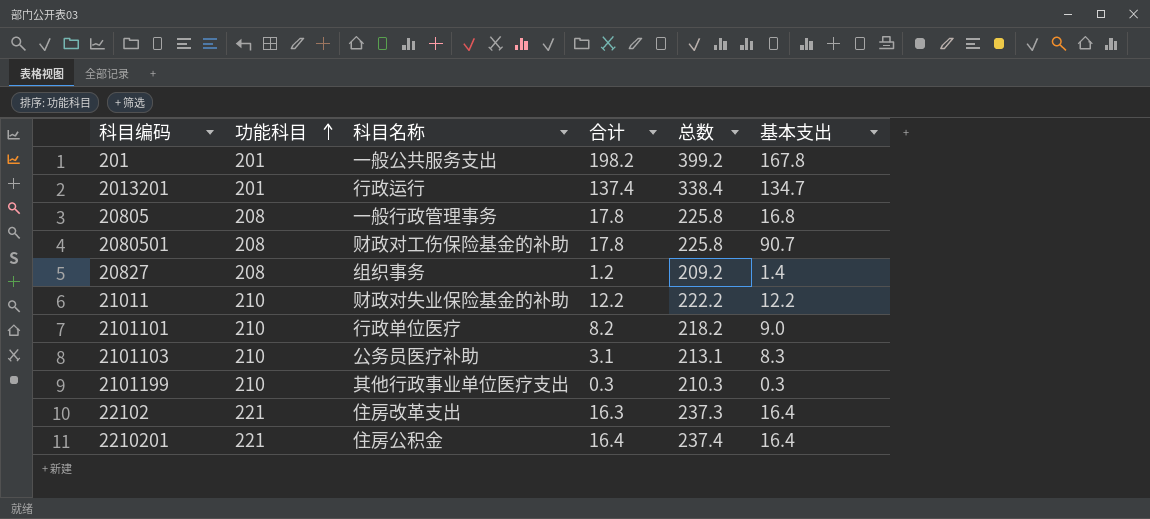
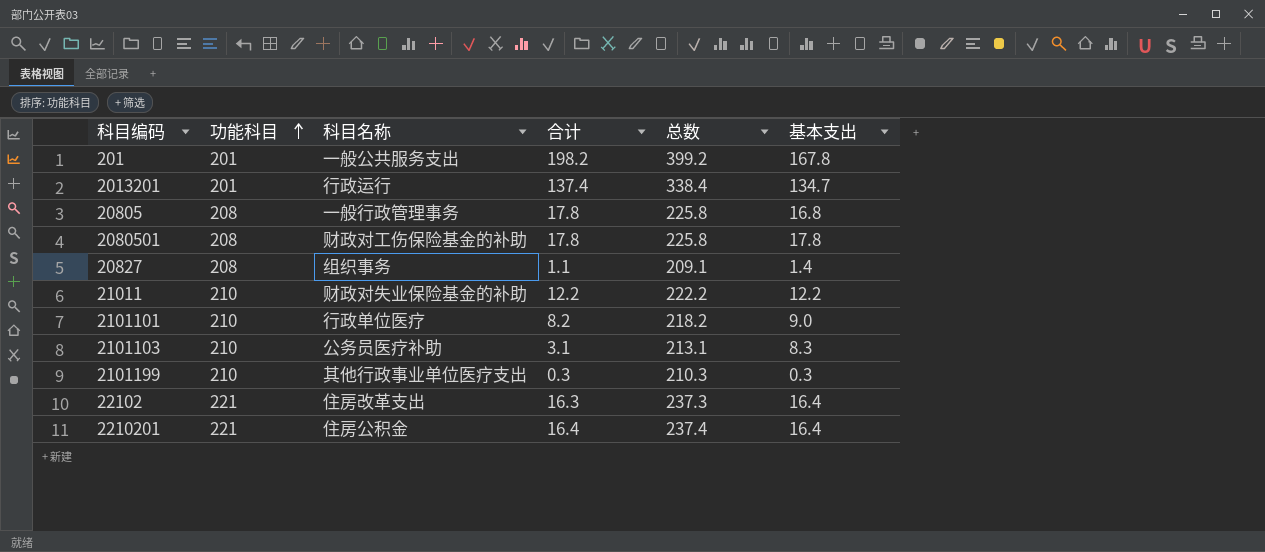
2080501 | 基本支出: 90.7 -> 17.8
20827 | 合计: 1.2 -> 1.1
20827 | 总数: 209.2 -> 209.1

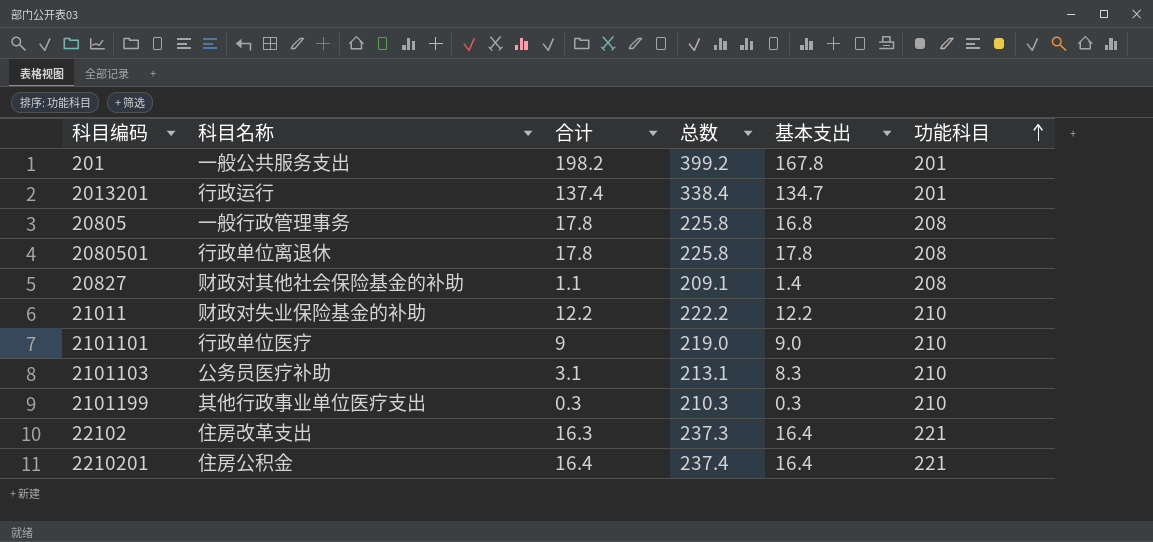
column 功能科目 | position: 2 -> 6
2080501 | 科目名称: 财政对工伤保险基金的补助 -> 行政单位离退休
20827 | 科目名称: 组织事务 -> 财政对其他社会保险基金的补助
2101101 | 合计: 8.2 -> 9
2101101 | 总数: 218.2 -> 219.0

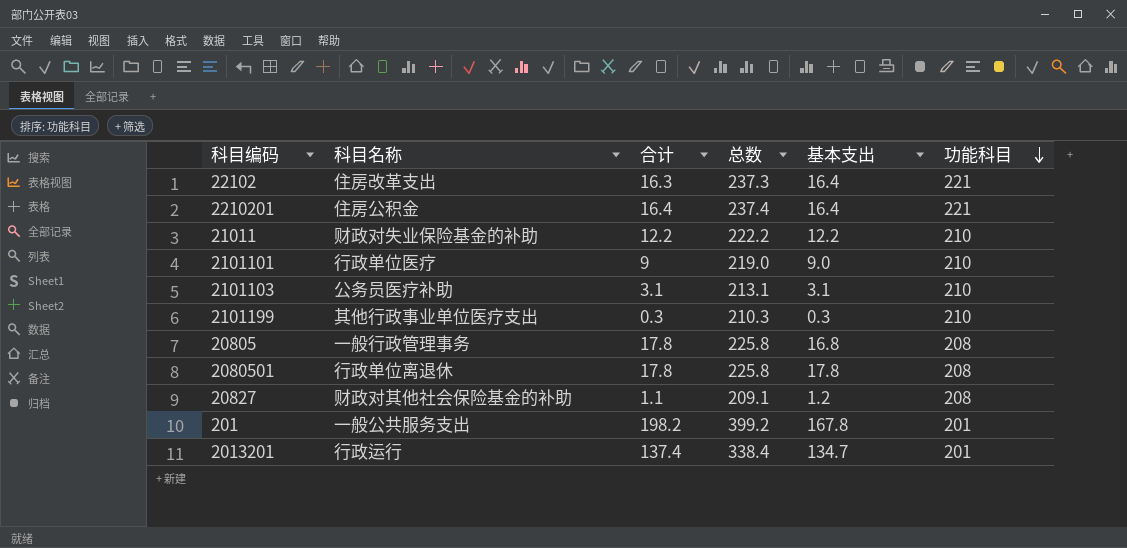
row order: 功能科目 ascending -> 功能科目 descending
2101103 | 基本支出: 8.3 -> 3.1
20827 | 基本支出: 1.4 -> 1.2

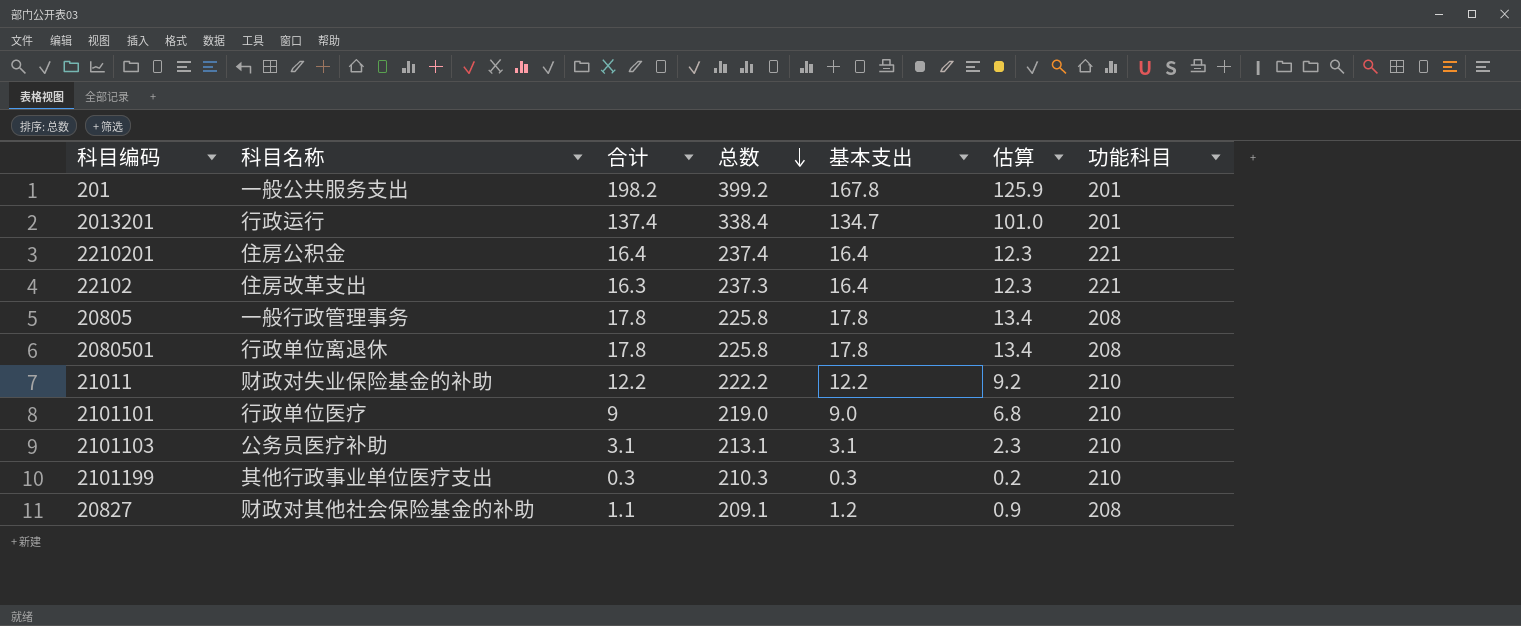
row order: 功能科目 descending -> 总数 descending
column 估算 | formula: none -> [基本支出] * 0.75
20805 | 基本支出: 16.8 -> 17.8

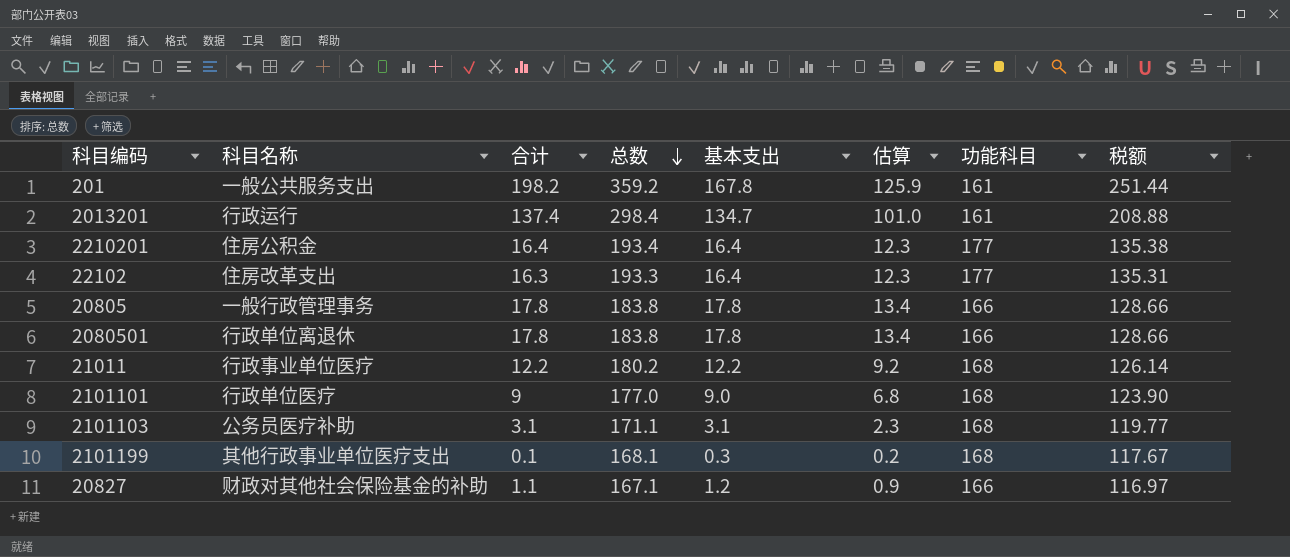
column 税额 | formula: none -> [总数] * 0.7
201 | 总数: 399.2 -> 359.2
201 | 功能科目: 201 -> 161
2013201 | 总数: 338.4 -> 298.4
2013201 | 功能科目: 201 -> 161
2210201 | 总数: 237.4 -> 193.4
2210201 | 功能科目: 221 -> 177
22102 | 总数: 237.3 -> 193.3
22102 | 功能科目: 221 -> 177
20805 | 总数: 225.8 -> 183.8
20805 | 功能科目: 208 -> 166
2080501 | 总数: 225.8 -> 183.8
2080501 | 功能科目: 208 -> 166
21011 | 科目名称: 财政对失业保险基金的补助 -> 行政事业单位医疗
21011 | 总数: 222.2 -> 180.2
21011 | 功能科目: 210 -> 168
2101101 | 总数: 219.0 -> 177.0
2101101 | 功能科目: 210 -> 168
2101103 | 总数: 213.1 -> 171.1
2101103 | 功能科目: 210 -> 168
2101199 | 合计: 0.3 -> 0.1
2101199 | 总数: 210.3 -> 168.1
2101199 | 功能科目: 210 -> 168
20827 | 总数: 209.1 -> 167.1
20827 | 功能科目: 208 -> 166

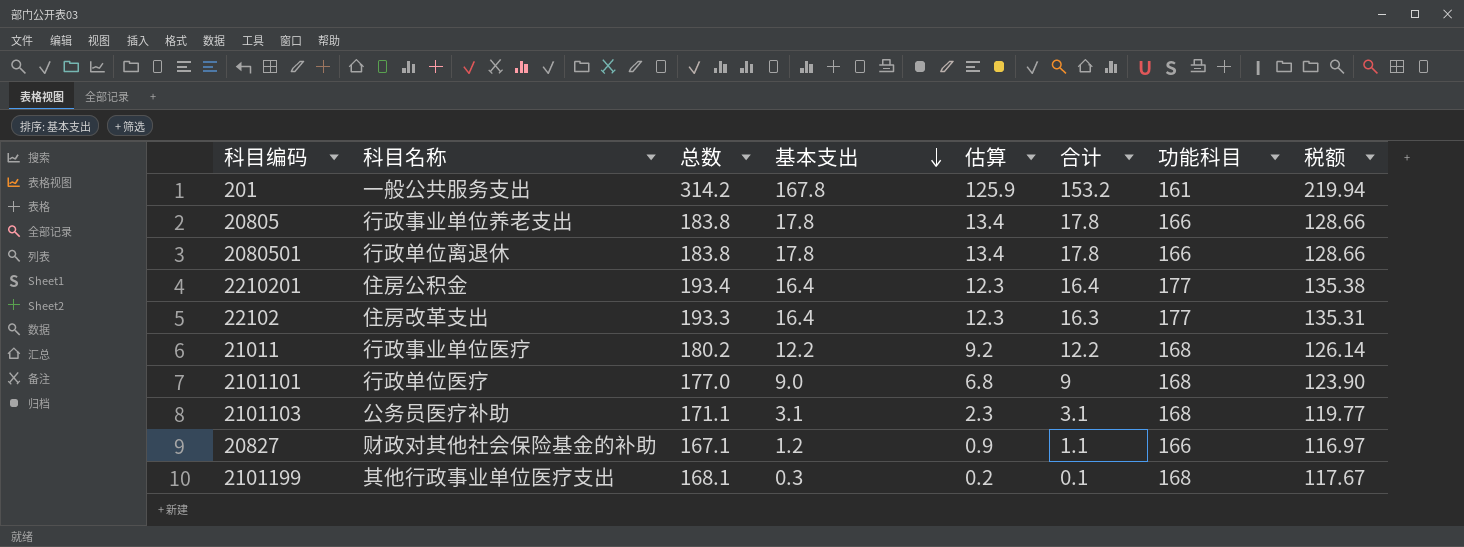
row order: 总数 descending -> 基本支出 descending
column 合计 | position: 3 -> 6
row 2013201: 行政运行 | 137.4 | 298.4 | 134.7 | 101.0 | 161 | 208.88 -> none
201 | 总数: 359.2 -> 314.2
201 | 合计: 198.2 -> 153.2
201 | 税额: 251.44 -> 219.94
20805 | 科目名称: 一般行政管理事务 -> 行政事业单位养老支出

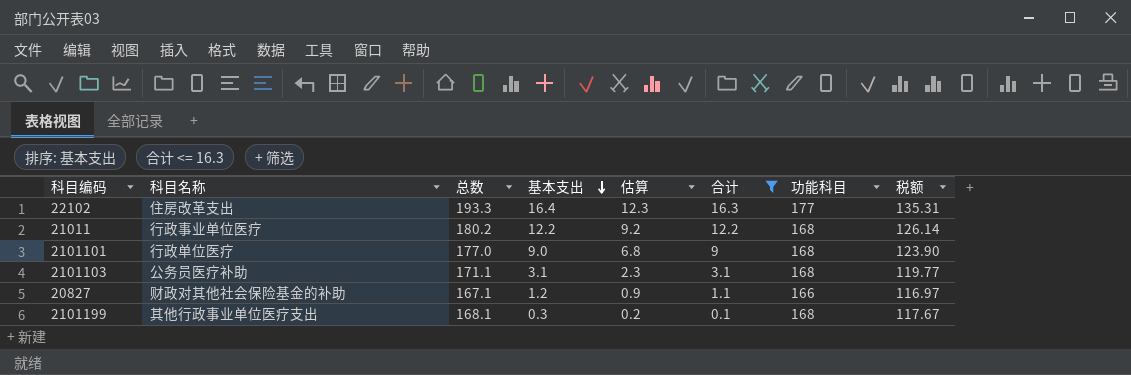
filter: none -> 合计 <= 16.3

